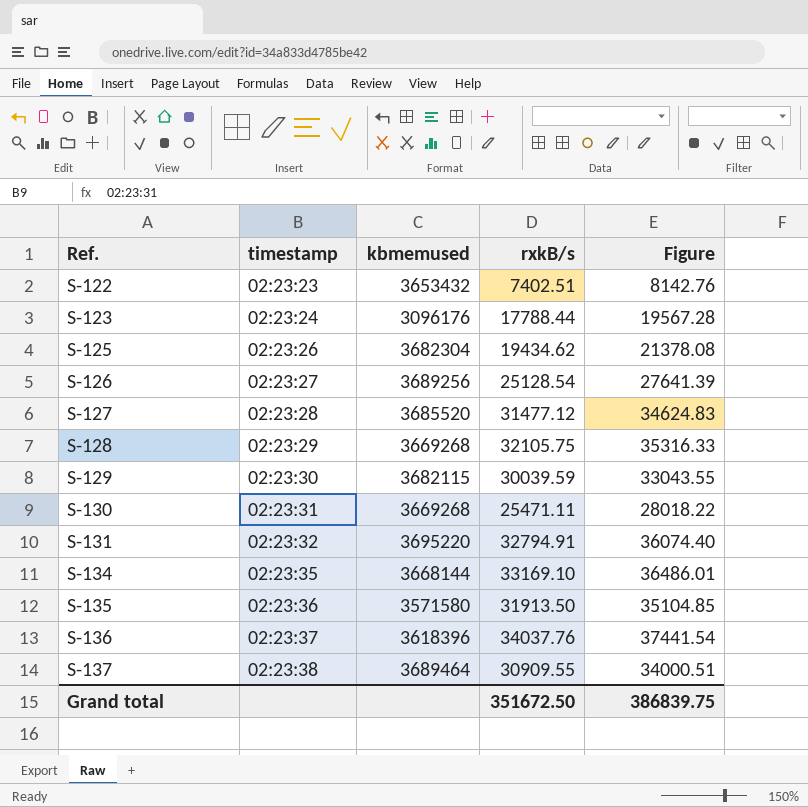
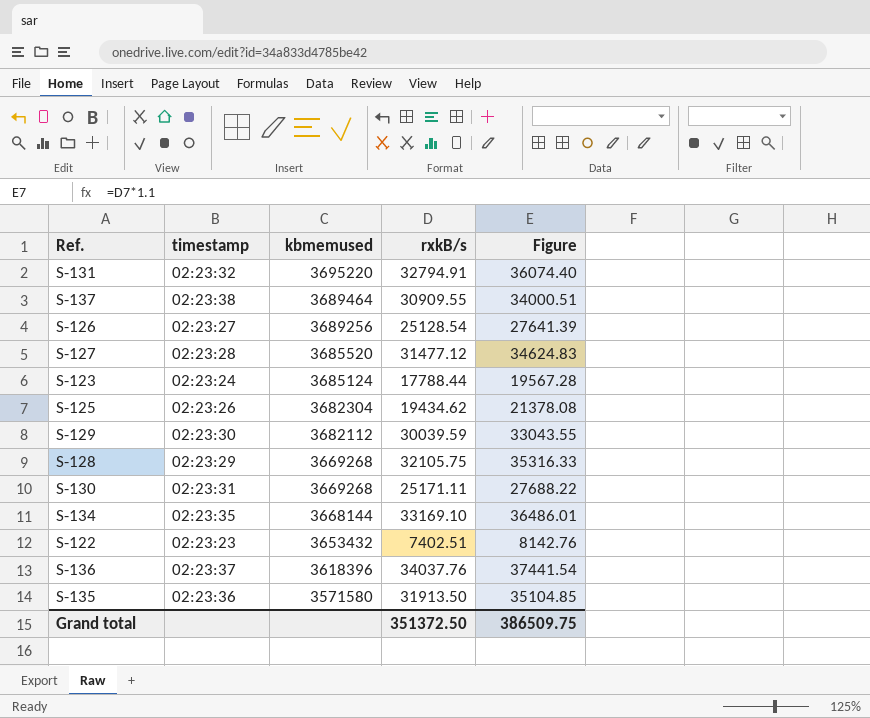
row order: Ref. ascending -> kbmemused descending
S-123 | kbmemused: 3096176 -> 3685124
S-129 | kbmemused: 3682115 -> 3682112
S-130 | rxkB/s: 25471.11 -> 25171.11
S-130 | Figure: 28018.22 -> 27688.22
Grand total | rxkB/s: 351672.50 -> 351372.50
Grand total | Figure: 386839.75 -> 386509.75

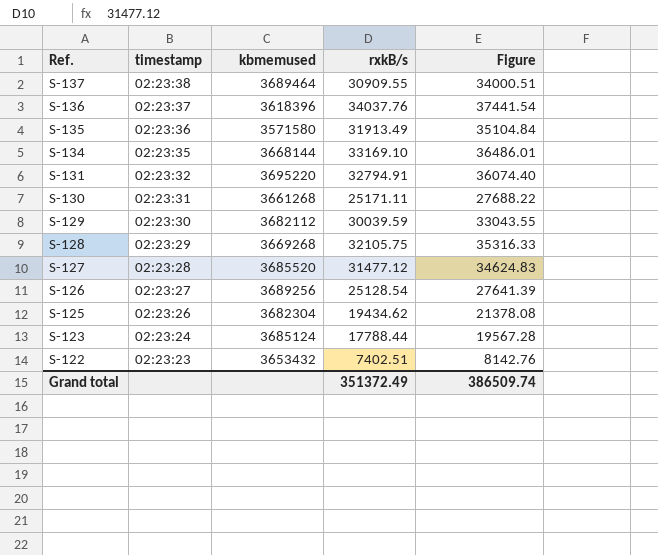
row order: kbmemused descending -> Ref. descending
S-135 | rxkB/s: 31913.50 -> 31913.49
S-135 | Figure: 35104.85 -> 35104.84
S-130 | kbmemused: 3669268 -> 3661268
Grand total | rxkB/s: 351372.50 -> 351372.49
Grand total | Figure: 386509.75 -> 386509.74

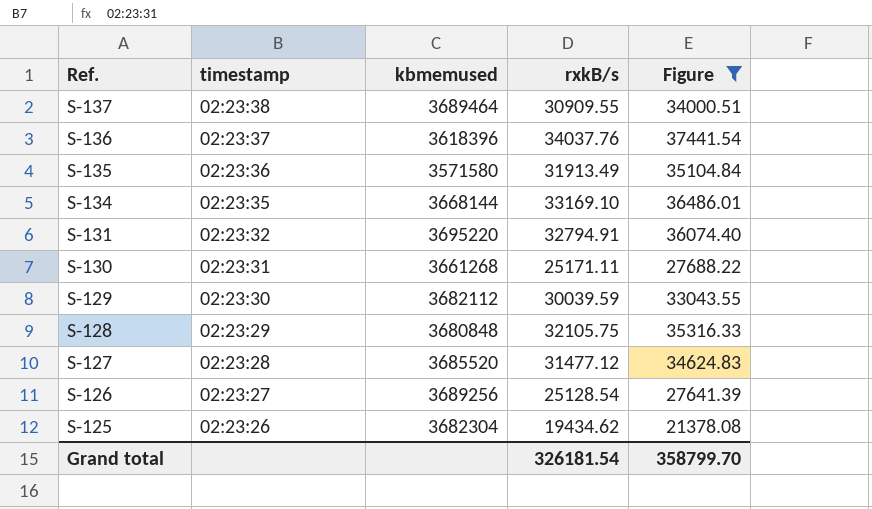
filter: none -> Figure >= 21378.08
S-128 | kbmemused: 3669268 -> 3680848
Grand total | rxkB/s: 351372.49 -> 326181.54
Grand total | Figure: 386509.74 -> 358799.70

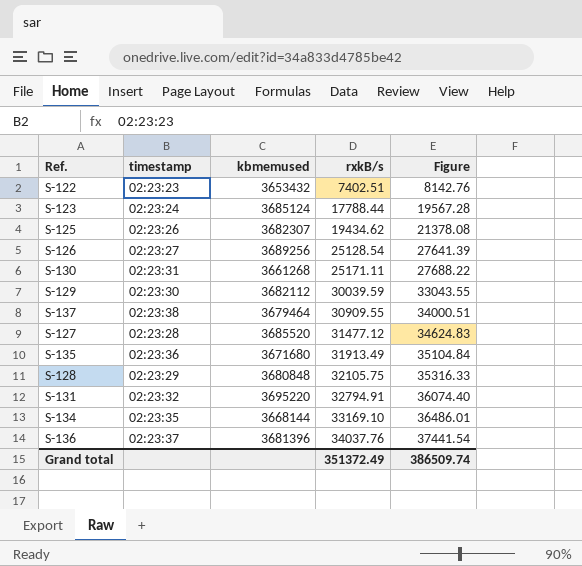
filter: Figure >= 21378.08 -> none
row order: Ref. descending -> rxkB/s ascending
S-125 | kbmemused: 3682304 -> 3682307
S-137 | kbmemused: 3689464 -> 3679464
S-135 | kbmemused: 3571580 -> 3671680
S-136 | kbmemused: 3618396 -> 3681396
Grand total | rxkB/s: 326181.54 -> 351372.49
Grand total | Figure: 358799.70 -> 386509.74

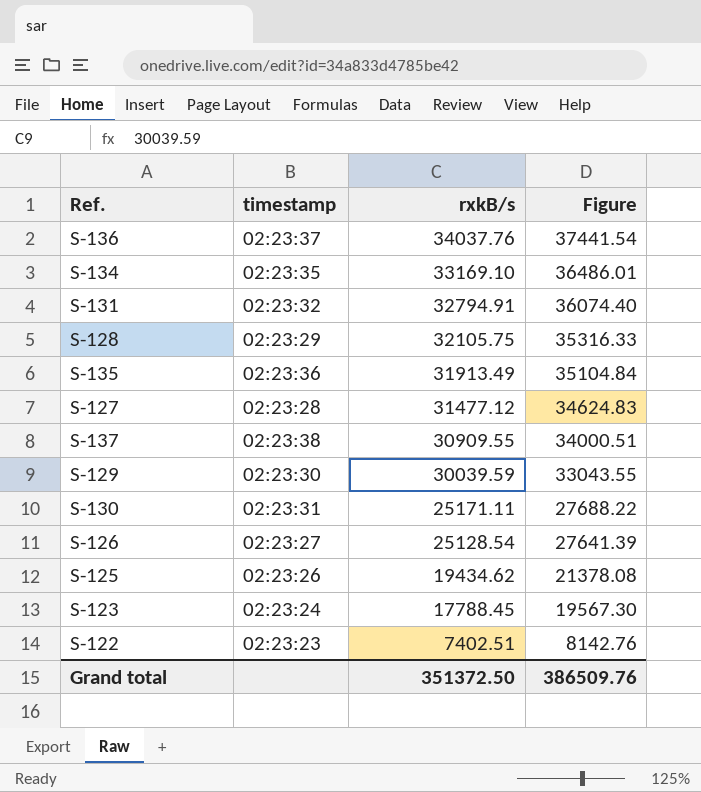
row order: rxkB/s ascending -> rxkB/s descending
column kbmemused | position: 3 -> none
S-123 | rxkB/s: 17788.44 -> 17788.45
S-123 | Figure: 19567.28 -> 19567.30
Grand total | rxkB/s: 351372.49 -> 351372.50
Grand total | Figure: 386509.74 -> 386509.76

